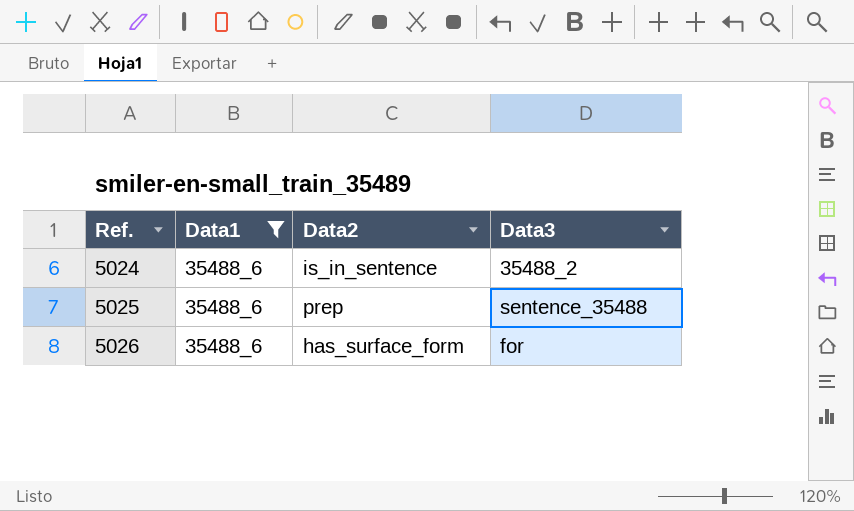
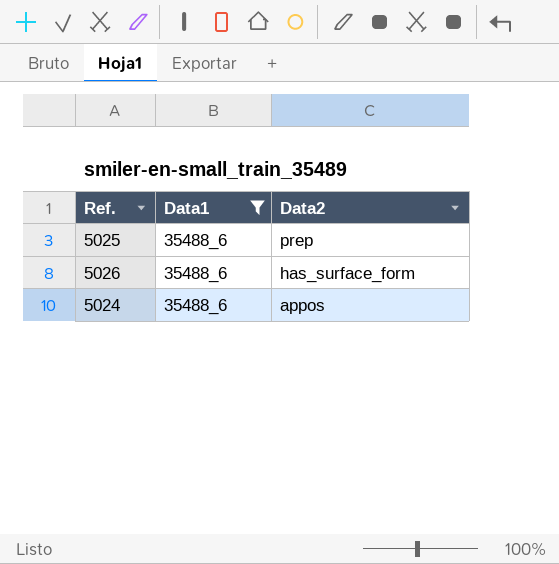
row order: Ref. ascending -> Data2 descending
column Data3 | position: 4 -> none
5024 | Data2: is_in_sentence -> appos

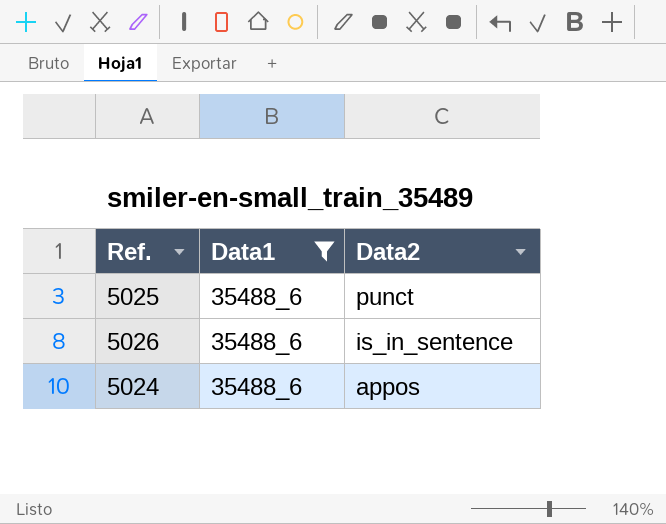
5025 | Data2: prep -> punct
5026 | Data2: has_surface_form -> is_in_sentence

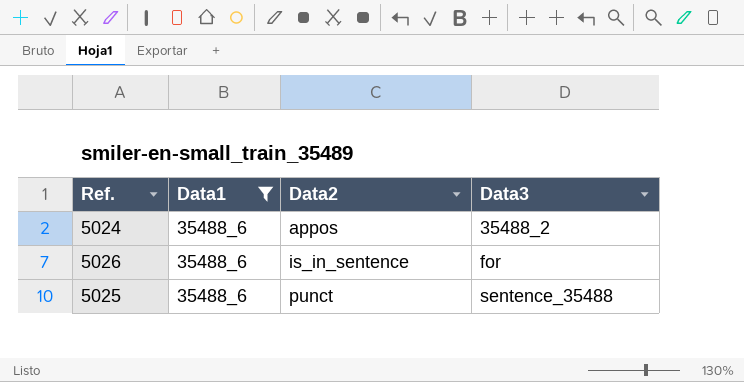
row order: Data2 descending -> Data2 ascending
column Data3 | position: none -> 4

